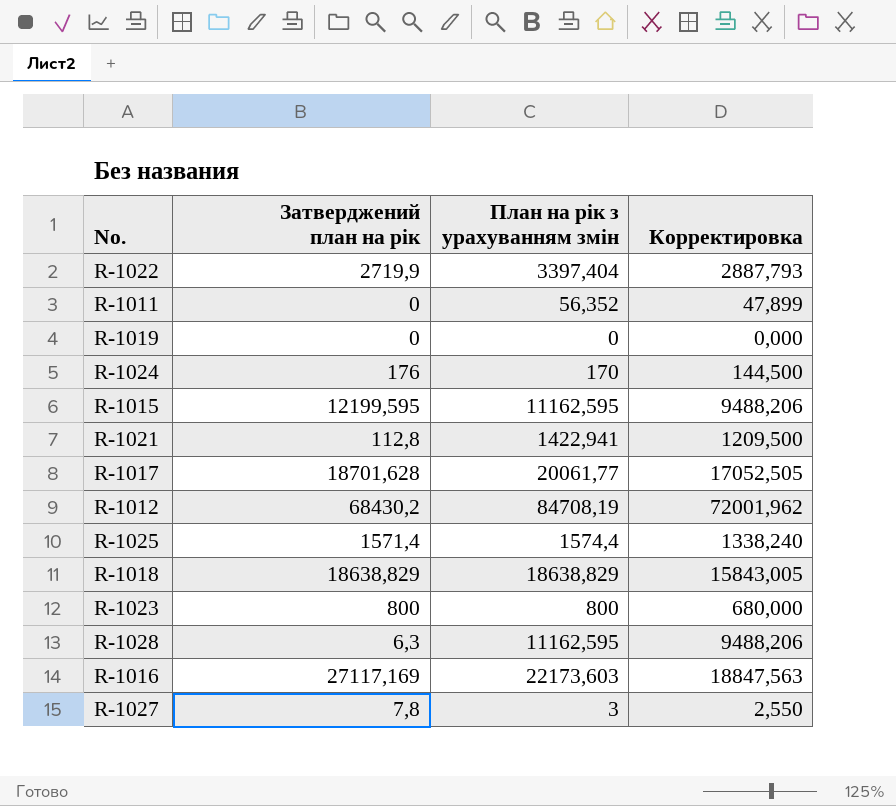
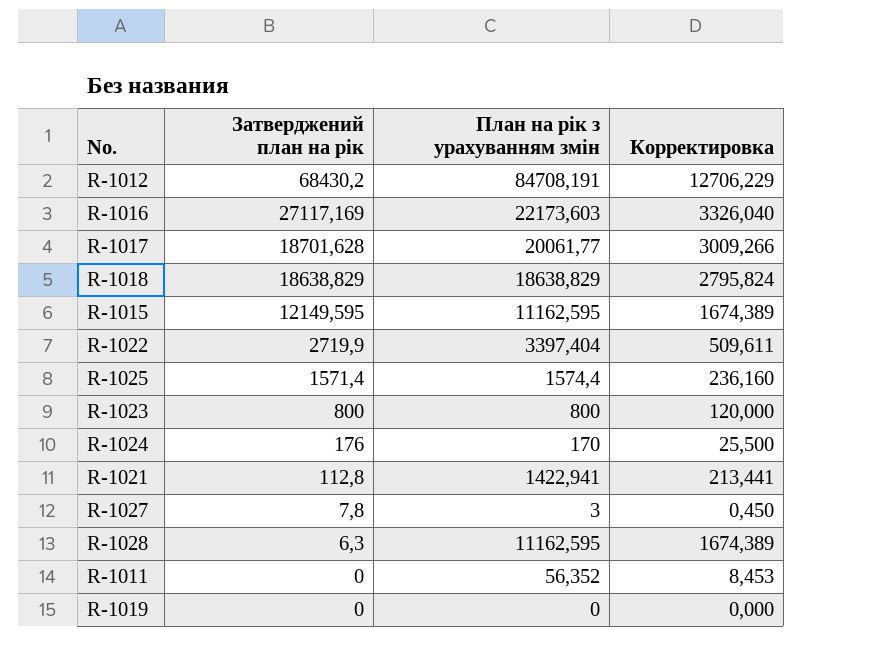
row order: none -> Затверджений план на рік descending
column Корректировка | formula: [План на рік з урахуванням змін] * 0,85 -> [План на рік з урахуванням змін] * 0,15
R-1012 | План на рік з урахуванням змін: 84708,19 -> 84708,191
R-1015 | Затверджений план на рік: 12199,595 -> 12149,595

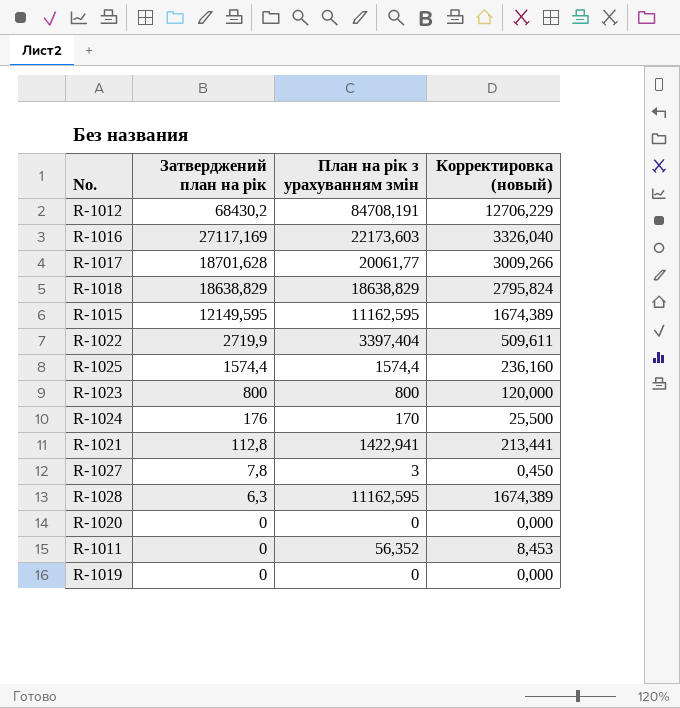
column name: Корректировка -> Корректировка (новый)
R-1025 | Затверджений план на рік: 1571,4 -> 1574,4
row R-1020: none -> 0 | 0 | 0,000

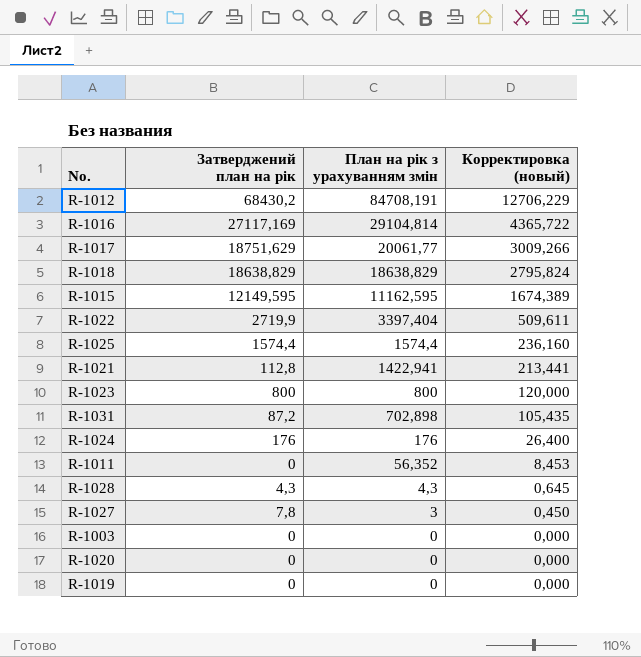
row order: Затверджений план на рік descending -> План на рік з урахуванням змін descending
R-1016 | План на рік з урахуванням змін: 22173,603 -> 29104,814
R-1016 | Корректировка (новый): 3326,040 -> 4365,722
R-1017 | Затверджений план на рік: 18701,628 -> 18751,629
row R-1031: none -> 87,2 | 702,898 | 105,435
R-1024 | План на рік з урахуванням змін: 170 -> 176
R-1024 | Корректировка (новый): 25,500 -> 26,400
R-1028 | Затверджений план на рік: 6,3 -> 4,3
R-1028 | План на рік з урахуванням змін: 11162,595 -> 4,3
R-1028 | Корректировка (новый): 1674,389 -> 0,645
row R-1003: none -> 0 | 0 | 0,000

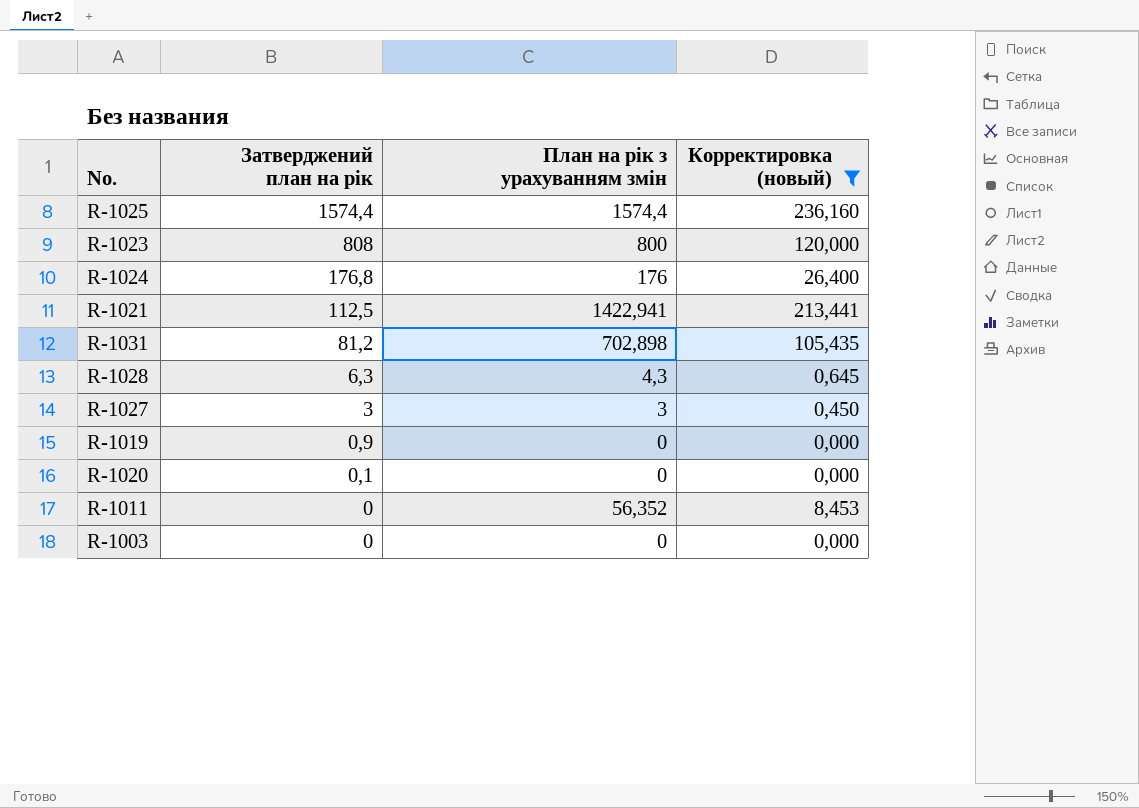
filter: none -> Корректировка (новый) <= 236,160
row order: План на рік з урахуванням змін descending -> Затверджений план на рік descending
R-1023 | Затверджений план на рік: 800 -> 808
R-1024 | Затверджений план на рік: 176 -> 176,8
R-1021 | Затверджений план на рік: 112,8 -> 112,5
R-1031 | Затверджений план на рік: 87,2 -> 81,2
R-1028 | Затверджений план на рік: 4,3 -> 6,3
R-1027 | Затверджений план на рік: 7,8 -> 3
R-1019 | Затверджений план на рік: 0 -> 0,9
R-1020 | Затверджений план на рік: 0 -> 0,1

